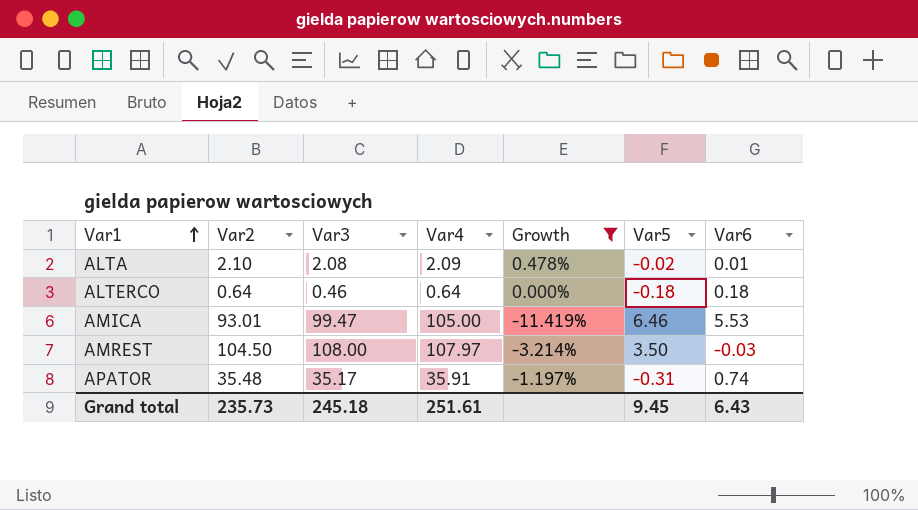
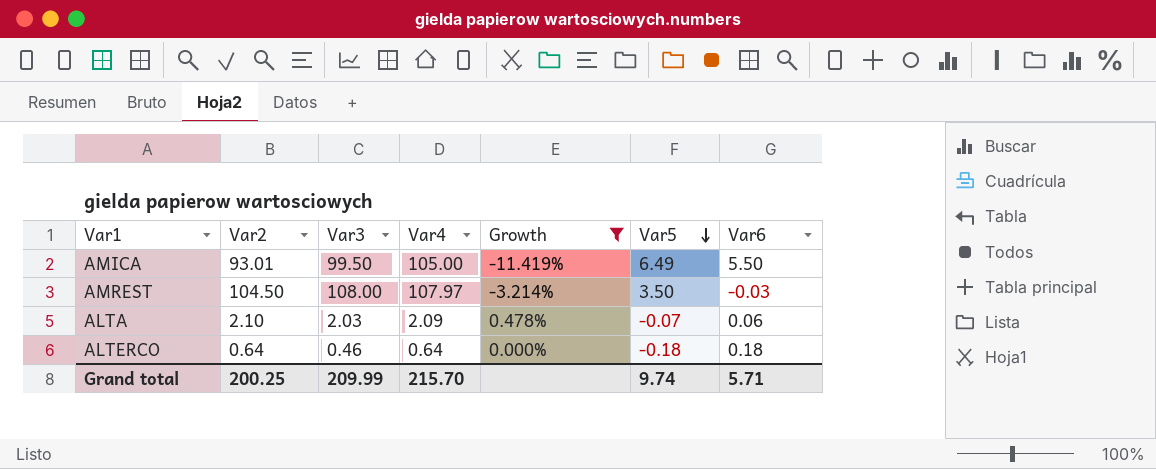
row order: Var1 ascending -> Var5 descending
row APATOR: 35.48 | 35.17 | 35.91 | -1.197% | -0.31 | 0.74 -> none
AMICA | Var3: 99.47 -> 99.50
AMICA | Var5: 6.46 -> 6.49
AMICA | Var6: 5.53 -> 5.50
ALTA | Var3: 2.08 -> 2.03
ALTA | Var5: -0.02 -> -0.07
ALTA | Var6: 0.01 -> 0.06
Grand total | Var2: 235.73 -> 200.25
Grand total | Var3: 245.18 -> 209.99
Grand total | Var4: 251.61 -> 215.70
Grand total | Var5: 9.45 -> 9.74
Grand total | Var6: 6.43 -> 5.71

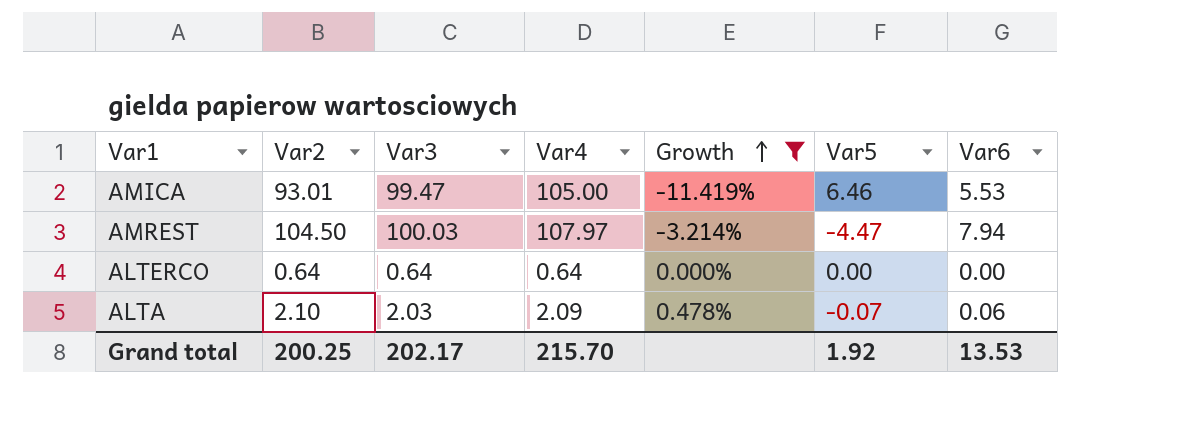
row order: Var5 descending -> Growth ascending
AMICA | Var3: 99.50 -> 99.47
AMICA | Var5: 6.49 -> 6.46
AMICA | Var6: 5.50 -> 5.53
AMREST | Var3: 108.00 -> 100.03
AMREST | Var5: 3.50 -> -4.47
AMREST | Var6: -0.03 -> 7.94
ALTERCO | Var3: 0.46 -> 0.64
ALTERCO | Var5: -0.18 -> 0.00
ALTERCO | Var6: 0.18 -> 0.00
Grand total | Var3: 209.99 -> 202.17
Grand total | Var5: 9.74 -> 1.92
Grand total | Var6: 5.71 -> 13.53

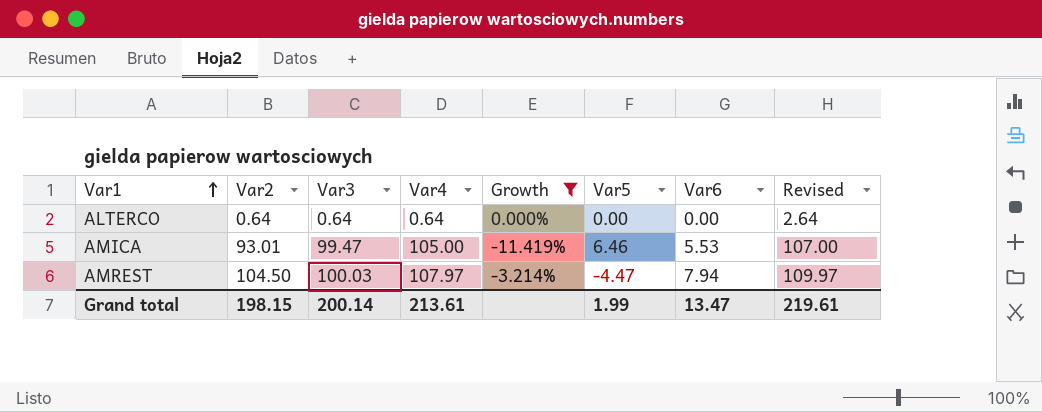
row order: Growth ascending -> Var1 ascending
column Revised | formula: none -> [Var4] + 2
row ALTA: 2.10 | 2.03 | 2.09 | 0.478% | -0.07 | 0.06 -> none
Grand total | Var2: 200.25 -> 198.15
Grand total | Var3: 202.17 -> 200.14
Grand total | Var4: 215.70 -> 213.61
Grand total | Var5: 1.92 -> 1.99
Grand total | Var6: 13.53 -> 13.47

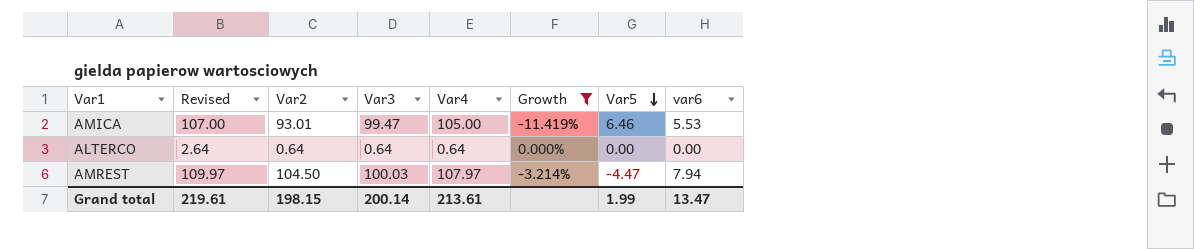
row order: Var1 ascending -> Var5 descending
column Revised | position: 8 -> 2
column name: Var6 -> var6

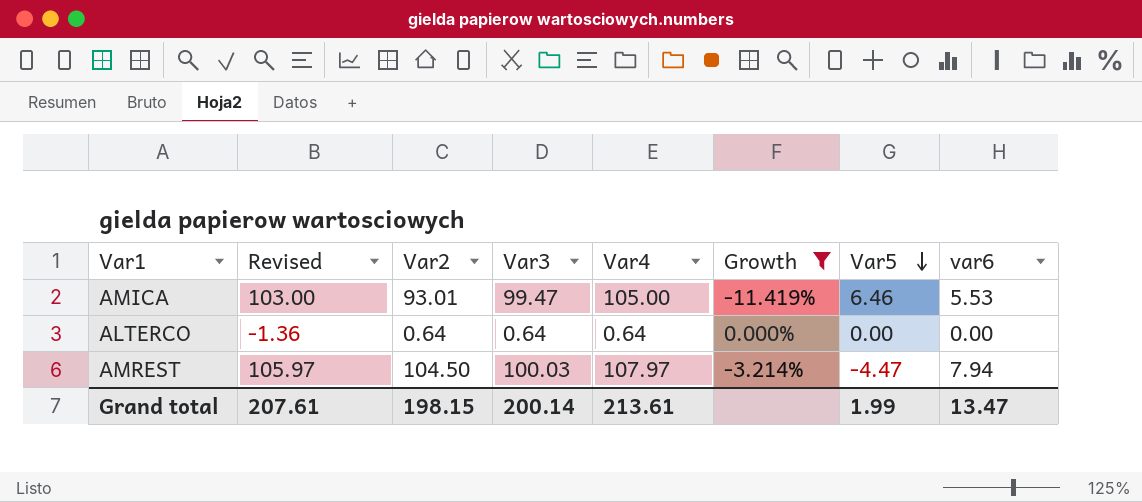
column Revised | formula: [Var4] + 2 -> [Var4] - 2
Grand total | Revised: 219.61 -> 207.61

